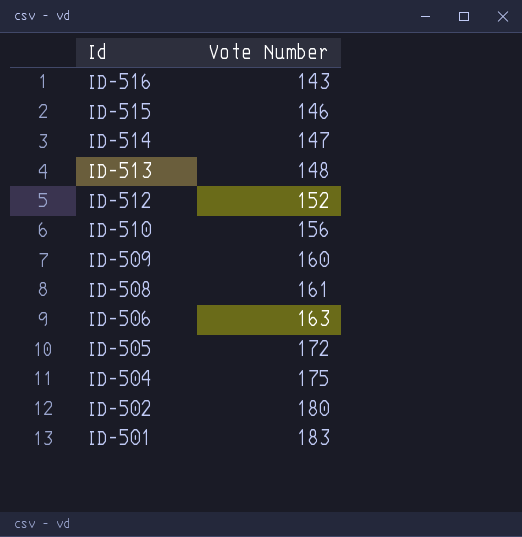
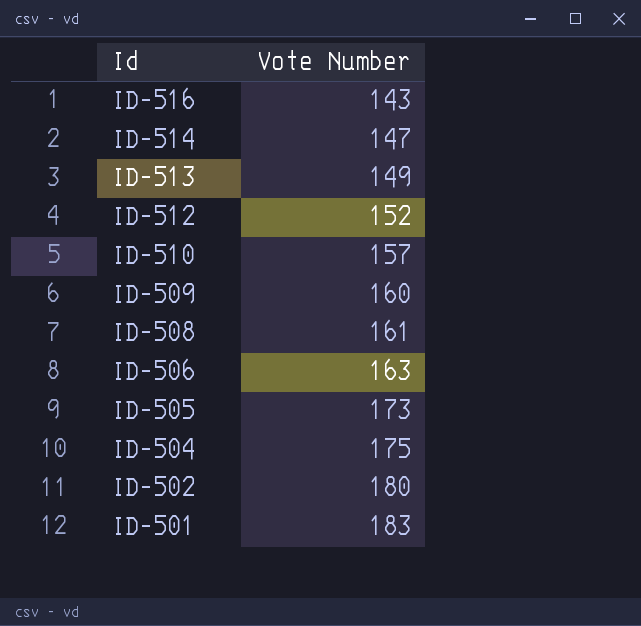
row ID-515: 146 -> none
ID-513 | Vote Number: 148 -> 149
ID-510 | Vote Number: 156 -> 157
ID-505 | Vote Number: 172 -> 173

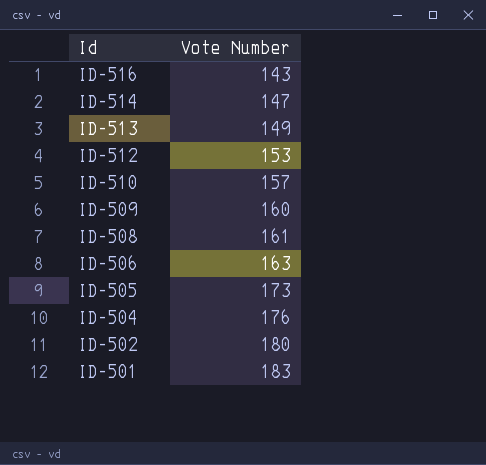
ID-512 | Vote Number: 152 -> 153
ID-504 | Vote Number: 175 -> 176

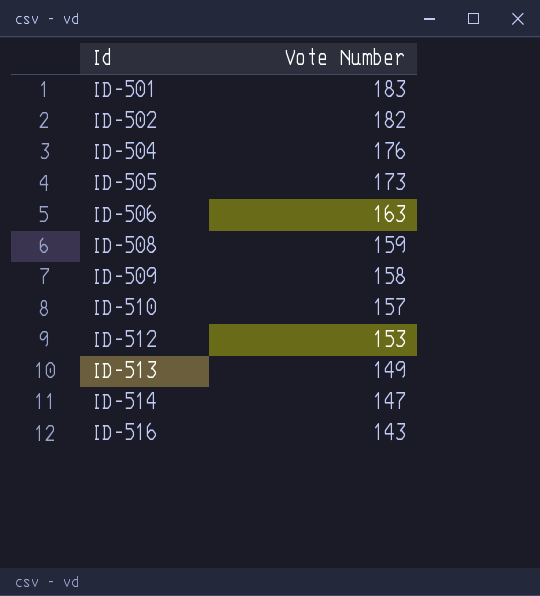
row order: Id descending -> Id ascending
ID-502 | Vote Number: 180 -> 182
ID-508 | Vote Number: 161 -> 159
ID-509 | Vote Number: 160 -> 158

